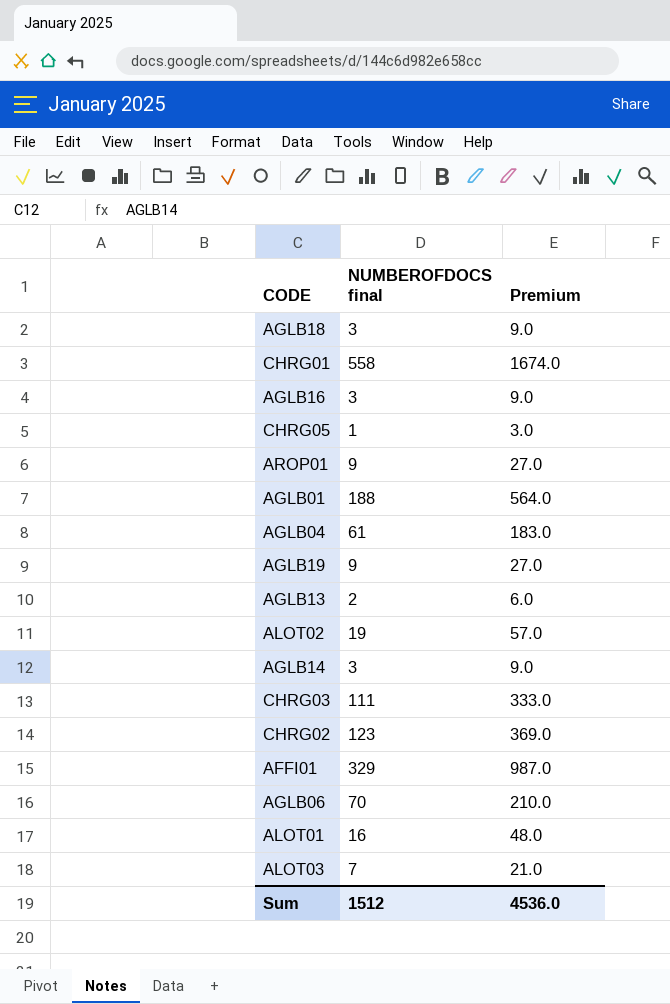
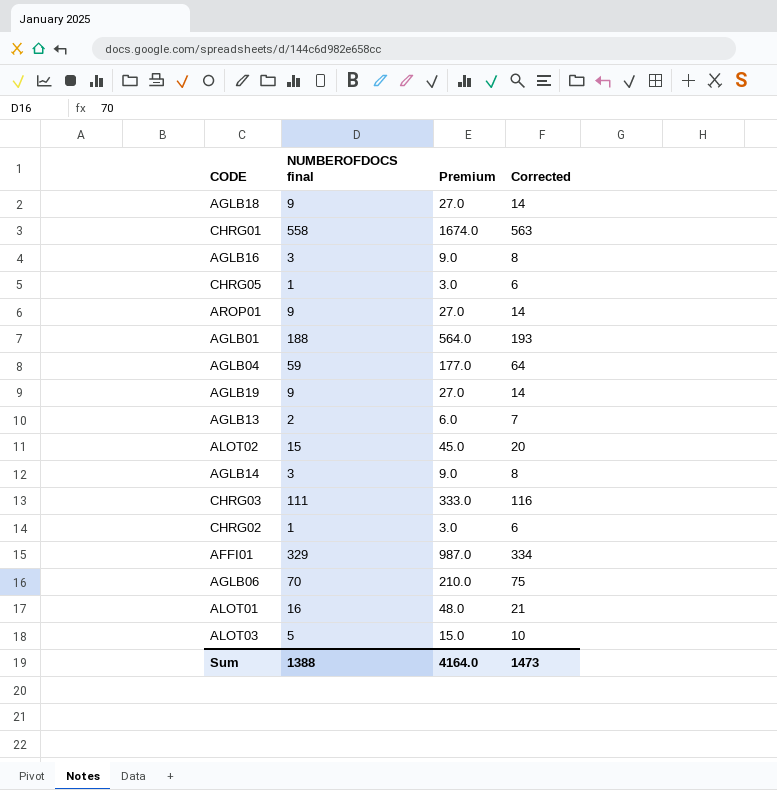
column Corrected | formula: none -> [NUMBEROFDOCS final] + 5
AGLB18 | NUMBEROFDOCS final: 3 -> 9
AGLB18 | Premium: 9.0 -> 27.0
AGLB04 | NUMBEROFDOCS final: 61 -> 59
AGLB04 | Premium: 183.0 -> 177.0
ALOT02 | NUMBEROFDOCS final: 19 -> 15
ALOT02 | Premium: 57.0 -> 45.0
CHRG02 | NUMBEROFDOCS final: 123 -> 1
CHRG02 | Premium: 369.0 -> 3.0
ALOT03 | NUMBEROFDOCS final: 7 -> 5
ALOT03 | Premium: 21.0 -> 15.0
Sum | NUMBEROFDOCS final: 1512 -> 1388
Sum | Premium: 4536.0 -> 4164.0

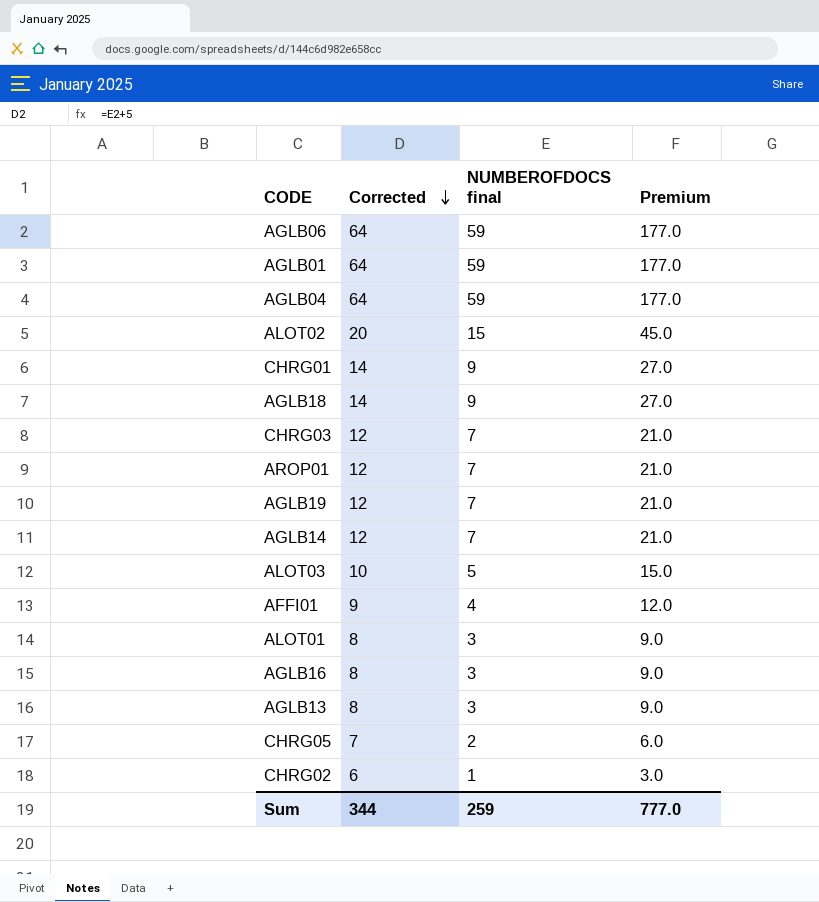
row order: none -> Corrected descending
column Corrected | position: 4 -> 2
AGLB06 | Corrected: 75 -> 64
AGLB06 | NUMBEROFDOCS final: 70 -> 59
AGLB06 | Premium: 210.0 -> 177.0
AGLB01 | Corrected: 193 -> 64
AGLB01 | NUMBEROFDOCS final: 188 -> 59
AGLB01 | Premium: 564.0 -> 177.0
CHRG01 | Corrected: 563 -> 14
CHRG01 | NUMBEROFDOCS final: 558 -> 9
CHRG01 | Premium: 1674.0 -> 27.0
CHRG03 | Corrected: 116 -> 12
CHRG03 | NUMBEROFDOCS final: 111 -> 7
CHRG03 | Premium: 333.0 -> 21.0
AROP01 | Corrected: 14 -> 12
AROP01 | NUMBEROFDOCS final: 9 -> 7
AROP01 | Premium: 27.0 -> 21.0
AGLB19 | Corrected: 14 -> 12
AGLB19 | NUMBEROFDOCS final: 9 -> 7
AGLB19 | Premium: 27.0 -> 21.0
AGLB14 | Corrected: 8 -> 12
AGLB14 | NUMBEROFDOCS final: 3 -> 7
AGLB14 | Premium: 9.0 -> 21.0
AFFI01 | Corrected: 334 -> 9
AFFI01 | NUMBEROFDOCS final: 329 -> 4
AFFI01 | Premium: 987.0 -> 12.0
ALOT01 | Corrected: 21 -> 8
ALOT01 | NUMBEROFDOCS final: 16 -> 3
ALOT01 | Premium: 48.0 -> 9.0
AGLB13 | Corrected: 7 -> 8
AGLB13 | NUMBEROFDOCS final: 2 -> 3
AGLB13 | Premium: 6.0 -> 9.0
CHRG05 | Corrected: 6 -> 7
CHRG05 | NUMBEROFDOCS final: 1 -> 2
CHRG05 | Premium: 3.0 -> 6.0
Sum | Corrected: 1473 -> 344
Sum | NUMBEROFDOCS final: 1388 -> 259
Sum | Premium: 4164.0 -> 777.0

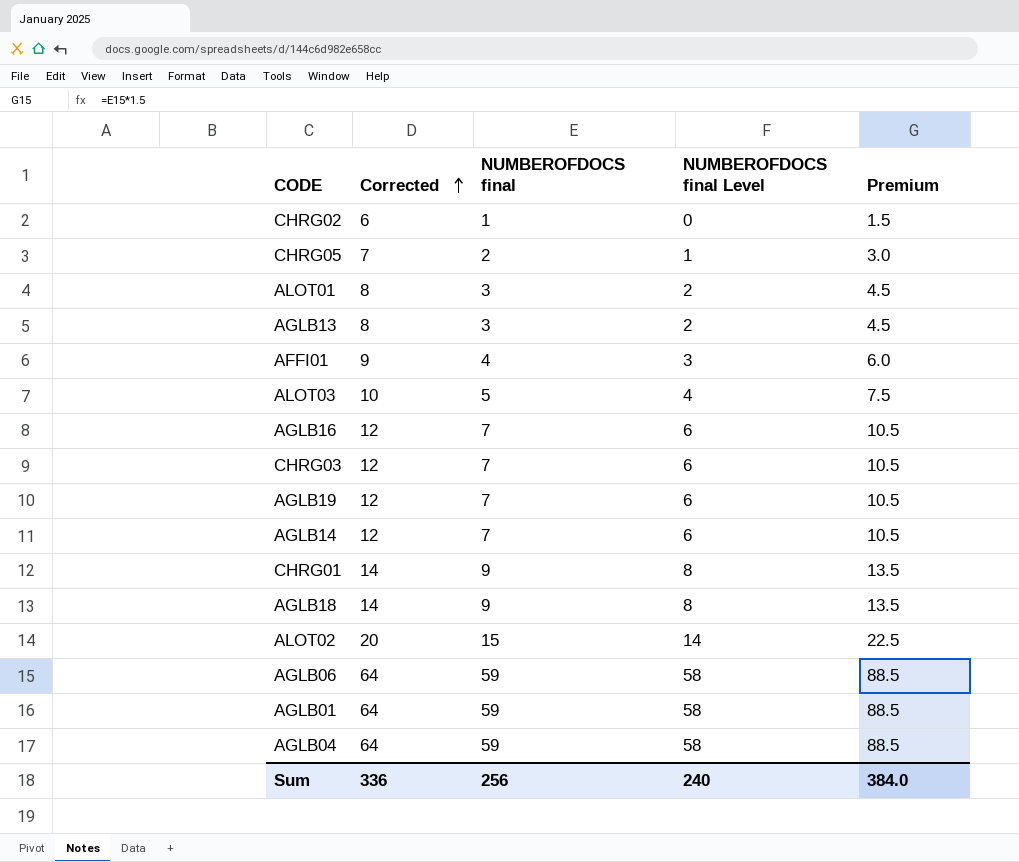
row order: Corrected descending -> Corrected ascending
column NUMBEROFDOCS final Level | formula: none -> [NUMBEROFDOCS final] - 1
column Premium | formula: [NUMBEROFDOCS final] * 3 -> [NUMBEROFDOCS final] * 1.5
row AROP01: 12 | 7 | 21.0 -> none
AGLB16 | Corrected: 8 -> 12
AGLB16 | NUMBEROFDOCS final: 3 -> 7
Sum | Corrected: 344 -> 336
Sum | NUMBEROFDOCS final: 259 -> 256
Sum | Premium: 777.0 -> 384.0

